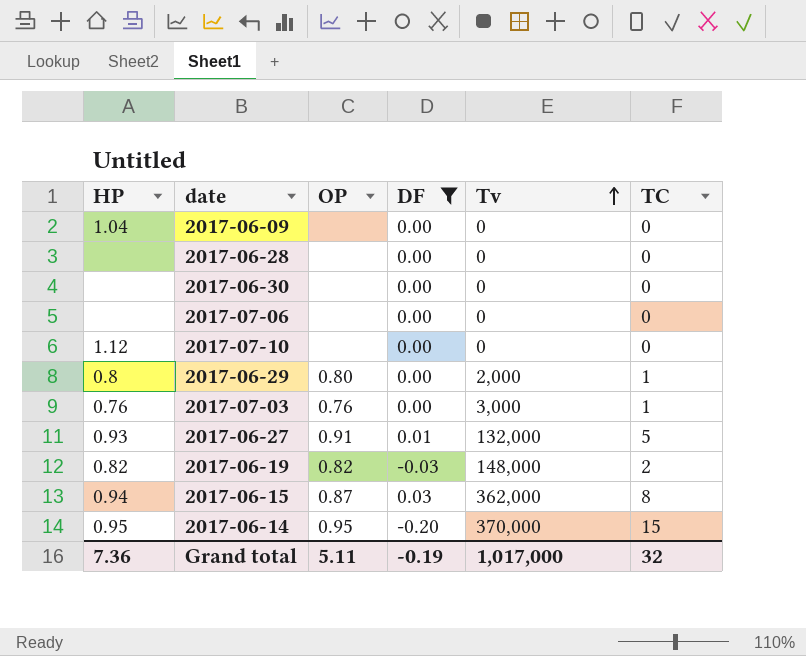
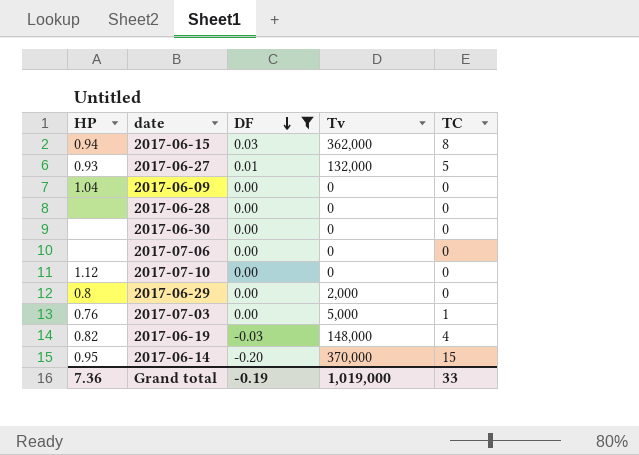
row order: Tv ascending -> DF descending
column OP | position: 3 -> none
2017-06-29 | TC: 1 -> 0
2017-07-03 | Tv: 3,000 -> 5,000
2017-06-19 | TC: 2 -> 4
Grand total | Tv: 1,017,000 -> 1,019,000
Grand total | TC: 32 -> 33

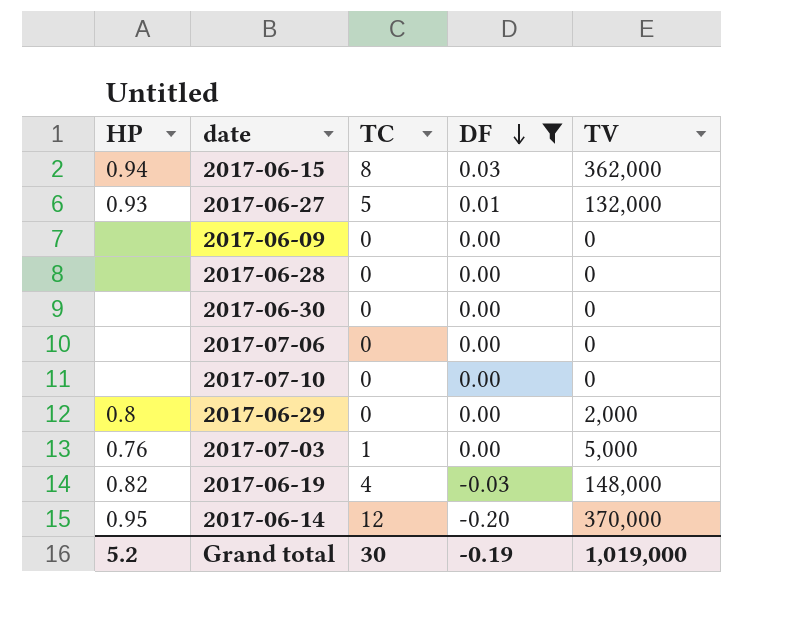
column TC | position: 5 -> 3
column name: Tv -> TV
2017-06-09 | HP: 1.04 -> none
2017-07-10 | HP: 1.12 -> none
2017-06-14 | TC: 15 -> 12
Grand total | HP: 7.36 -> 5.2
Grand total | TC: 33 -> 30

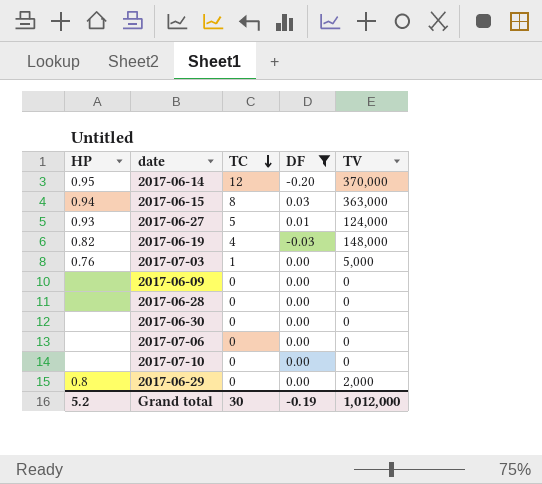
row order: DF descending -> TC descending
2017-06-15 | TV: 362,000 -> 363,000
2017-06-27 | TV: 132,000 -> 124,000
Grand total | TV: 1,019,000 -> 1,012,000

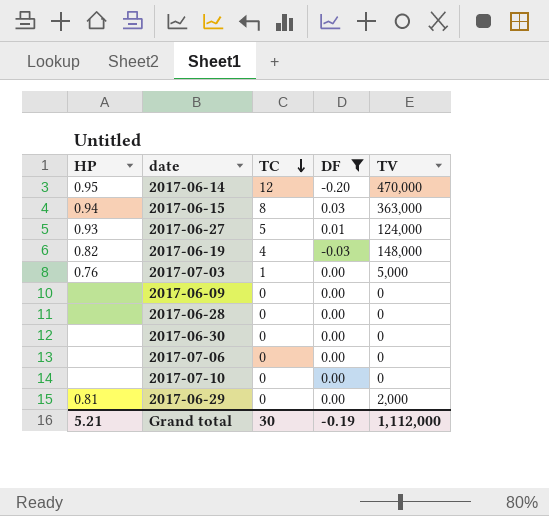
2017-06-14 | TV: 370,000 -> 470,000
2017-06-29 | HP: 0.8 -> 0.81
Grand total | HP: 5.2 -> 5.21
Grand total | TV: 1,012,000 -> 1,112,000

